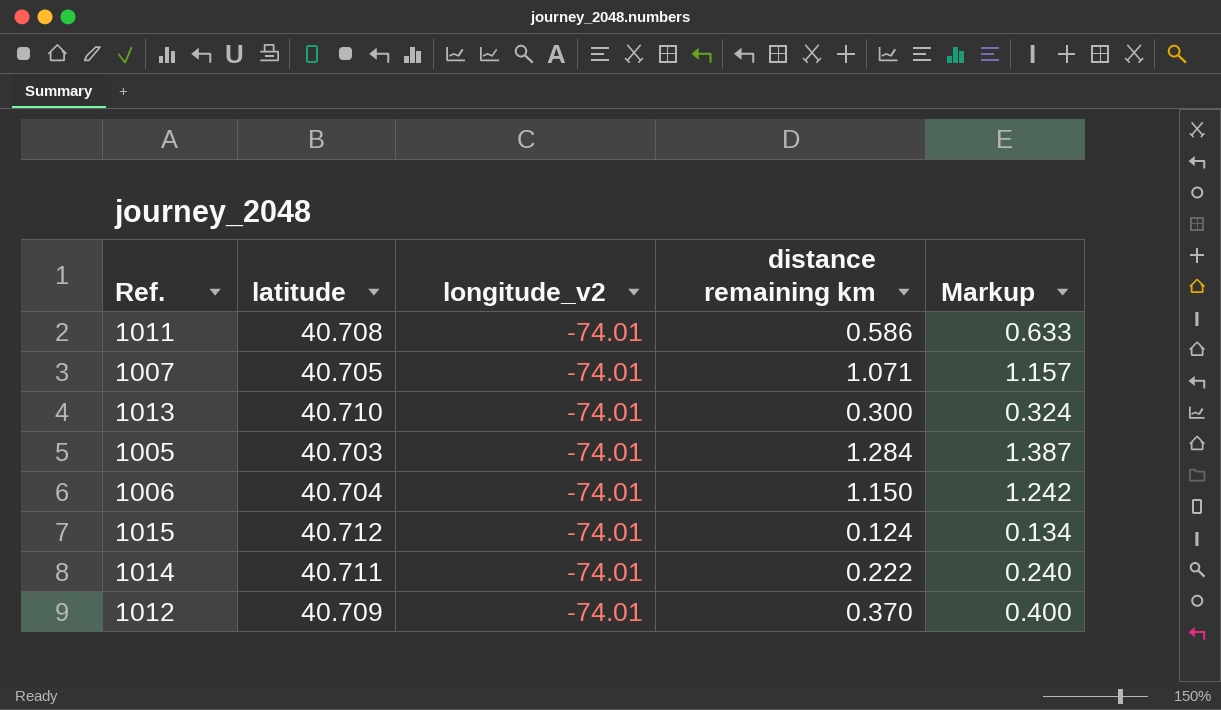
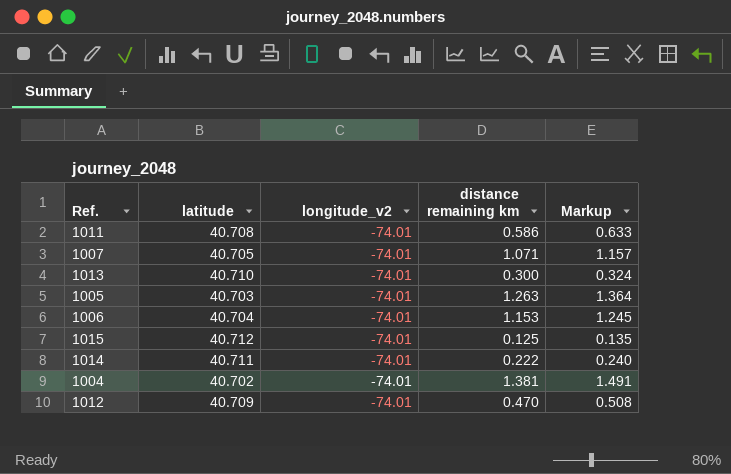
1005 | distance remaining km: 1.284 -> 1.263
1005 | Markup: 1.387 -> 1.364
1006 | distance remaining km: 1.150 -> 1.153
1006 | Markup: 1.242 -> 1.245
1015 | distance remaining km: 0.124 -> 0.125
1015 | Markup: 0.134 -> 0.135
row 1004: none -> 40.702 | -74.01 | 1.381 | 1.491
1012 | distance remaining km: 0.370 -> 0.470
1012 | Markup: 0.400 -> 0.508

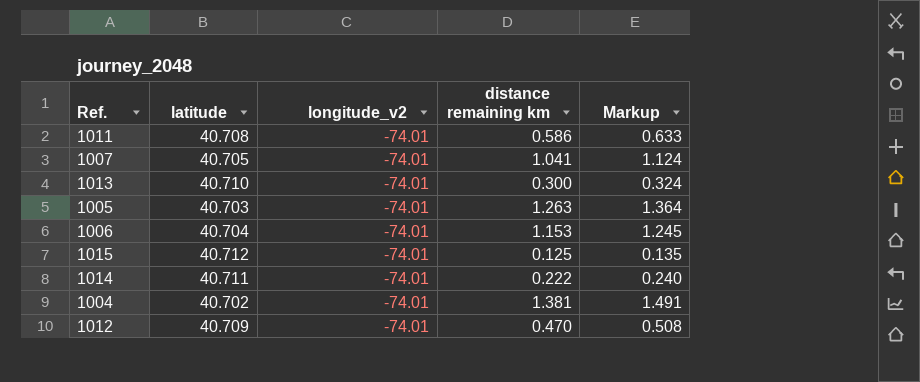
1007 | distance remaining km: 1.071 -> 1.041
1007 | Markup: 1.157 -> 1.124

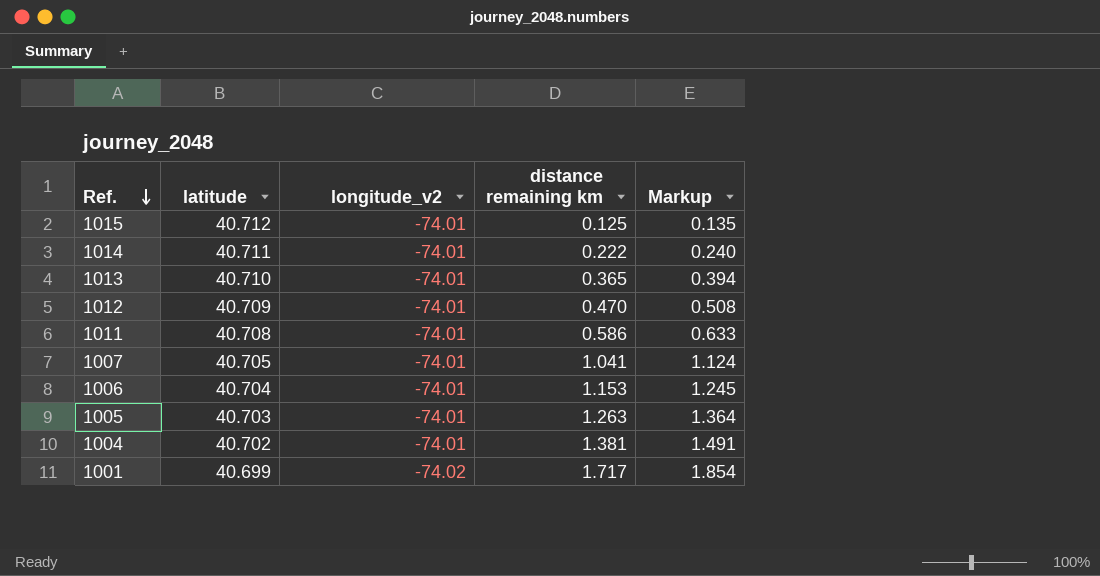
row order: none -> Ref. descending
1013 | distance remaining km: 0.300 -> 0.365
1013 | Markup: 0.324 -> 0.394
row 1001: none -> 40.699 | -74.02 | 1.717 | 1.854

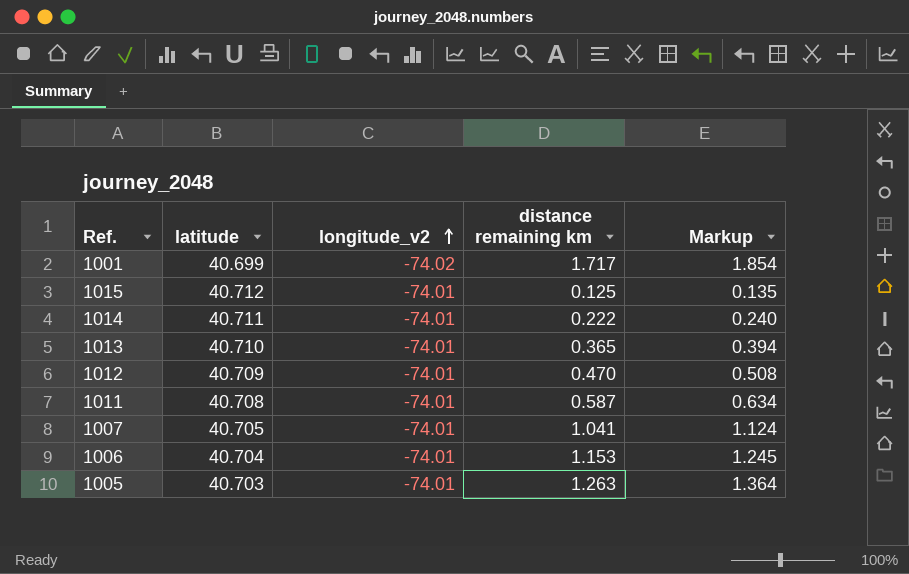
row order: Ref. descending -> longitude_v2 ascending
row 1004: 40.702 | -74.01 | 1.381 | 1.491 -> none
1011 | distance remaining km: 0.586 -> 0.587
1011 | Markup: 0.633 -> 0.634

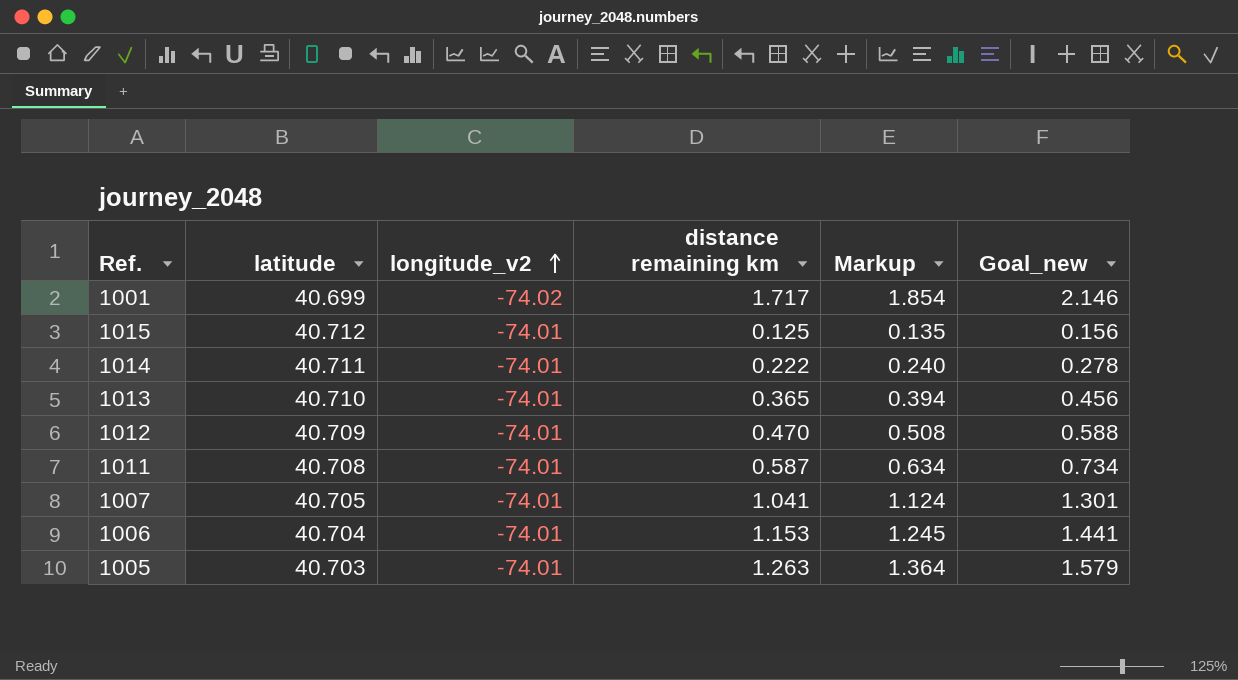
column Goal_new | formula: none -> [distance remaining km] * 1.25

